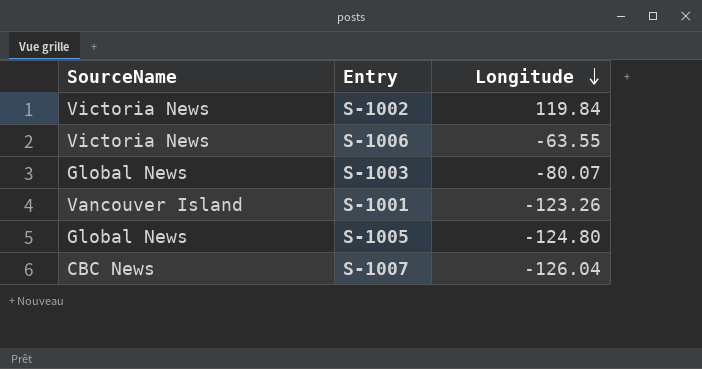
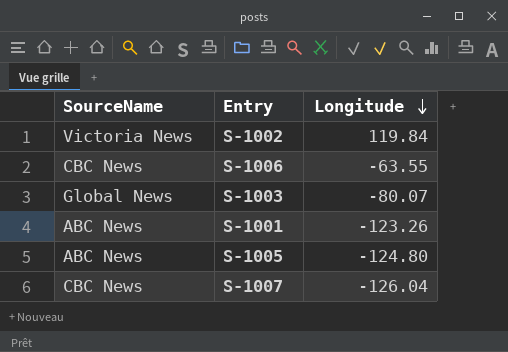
S-1006 | SourceName: Victoria News -> CBC News
S-1001 | SourceName: Vancouver Island -> ABC News
S-1005 | SourceName: Global News -> ABC News

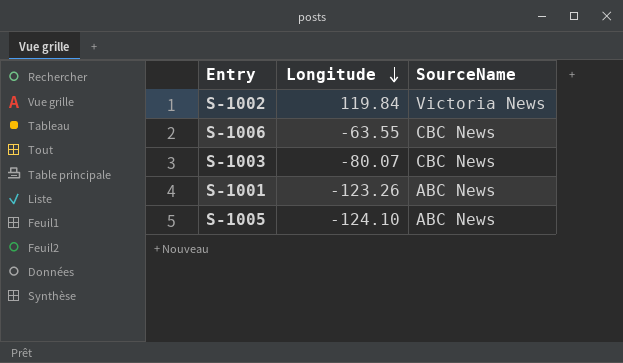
column SourceName | position: 1 -> 3
row S-1007: CBC News | -126.04 -> none
S-1003 | SourceName: Global News -> CBC News
S-1005 | Longitude: -124.80 -> -124.10

